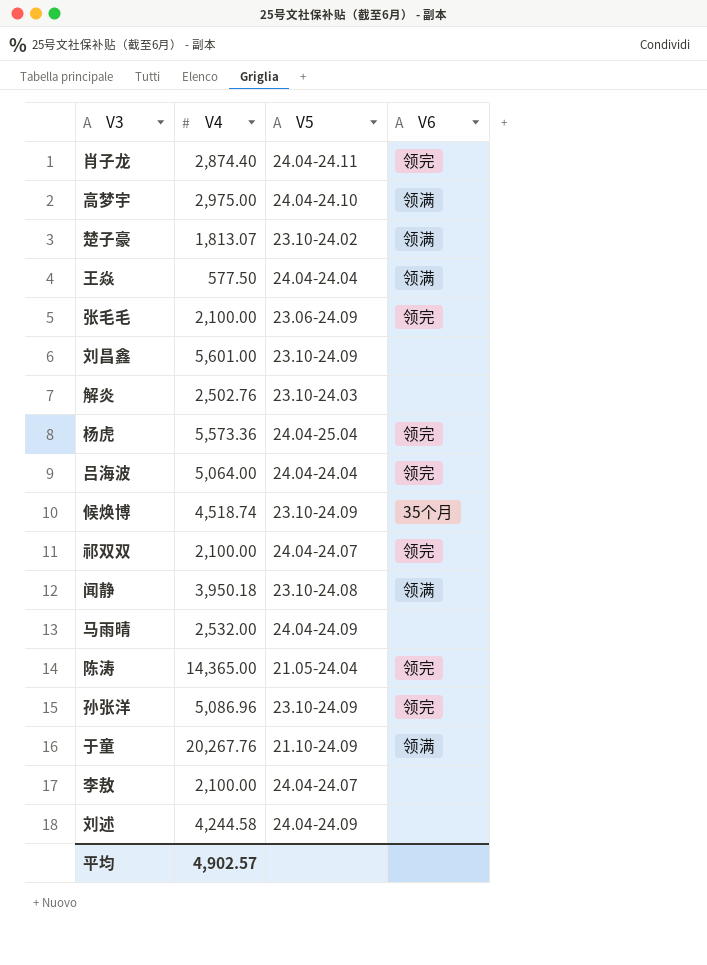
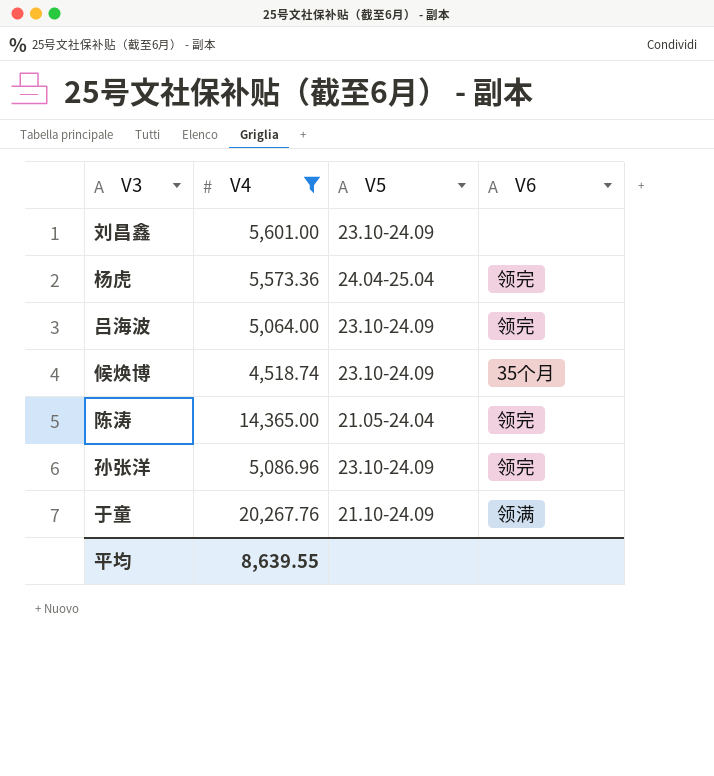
filter: none -> V4 >= 4,518.74
吕海波 | V5: 24.04-24.04 -> 23.10-24.09
平均 | V4: 4,902.57 -> 8,639.55

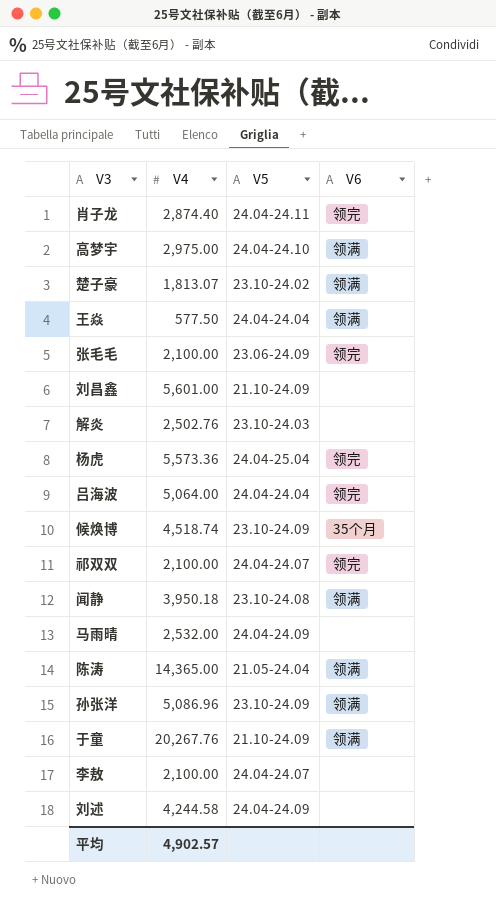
filter: V4 >= 4,518.74 -> none
刘昌鑫 | V5: 23.10-24.09 -> 21.10-24.09
吕海波 | V5: 23.10-24.09 -> 24.04-24.04
陈涛 | V6: 领完 -> 领满
孙张洋 | V6: 领完 -> 领满
平均 | V4: 8,639.55 -> 4,902.57

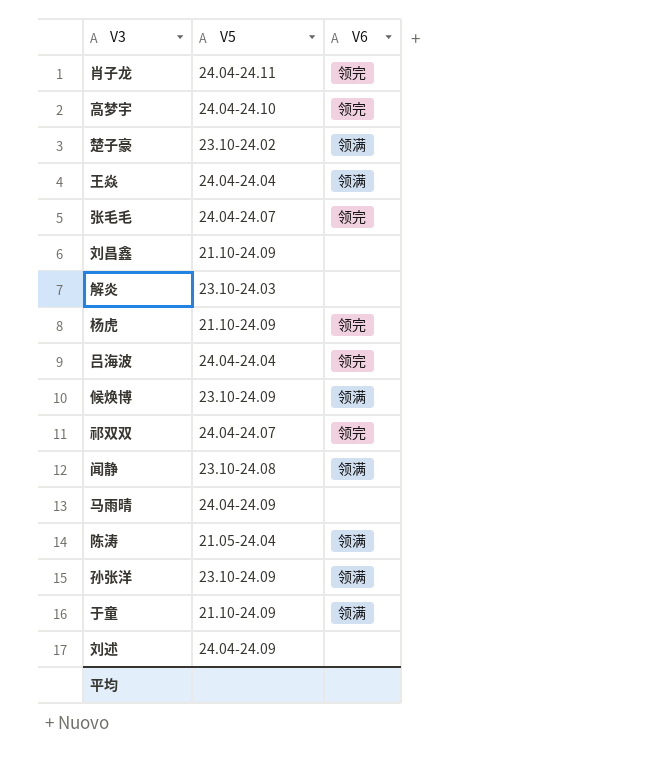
column V4 | position: 2 -> none
row 李敖: 2,100.00 | 24.04-24.07 | none -> none
高梦宇 | V6: 领满 -> 领完
张毛毛 | V5: 23.06-24.09 -> 24.04-24.07
杨虎 | V5: 24.04-25.04 -> 21.10-24.09
候焕博 | V6: 35个月 -> 领满

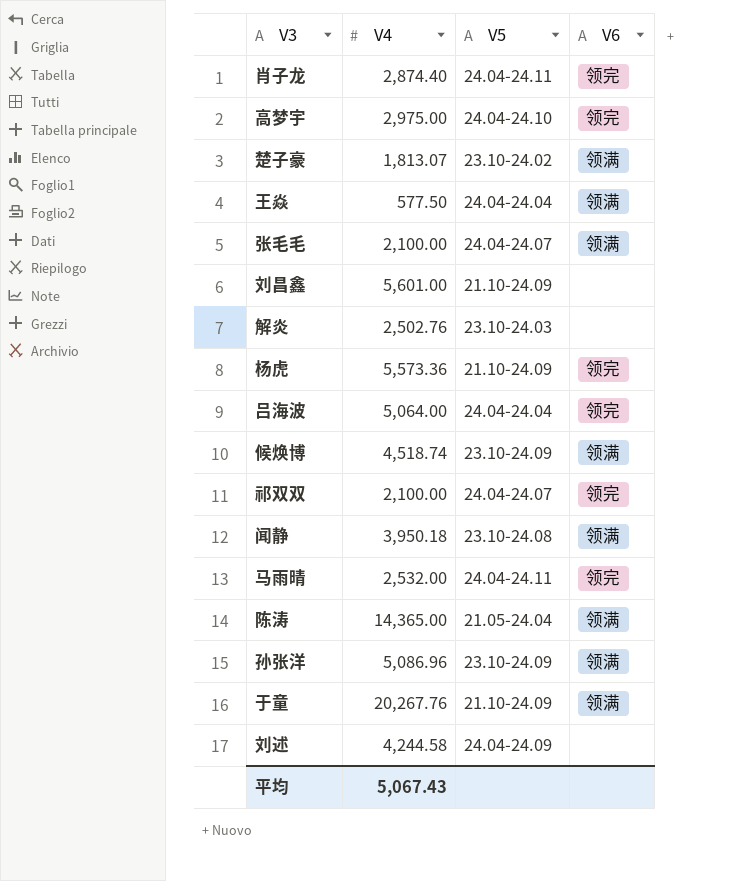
column V4 | position: none -> 2
张毛毛 | V6: 领完 -> 领满
马雨晴 | V5: 24.04-24.09 -> 24.04-24.11
马雨晴 | V6: none -> 领完

